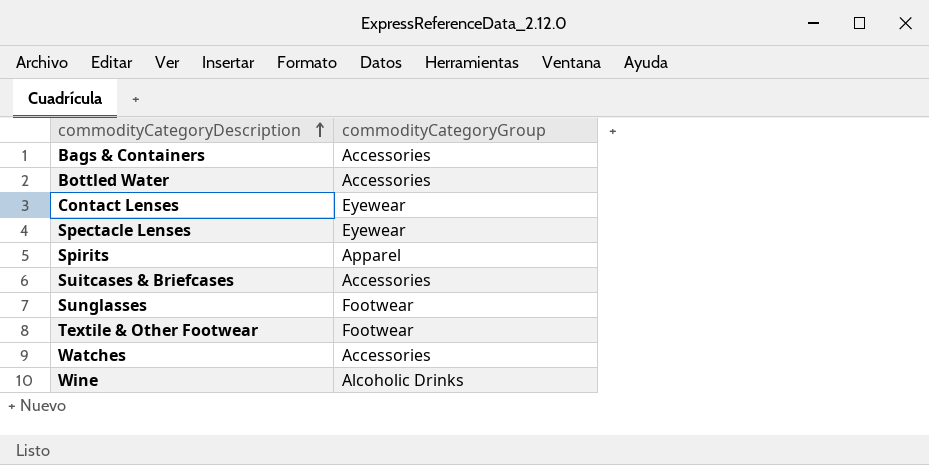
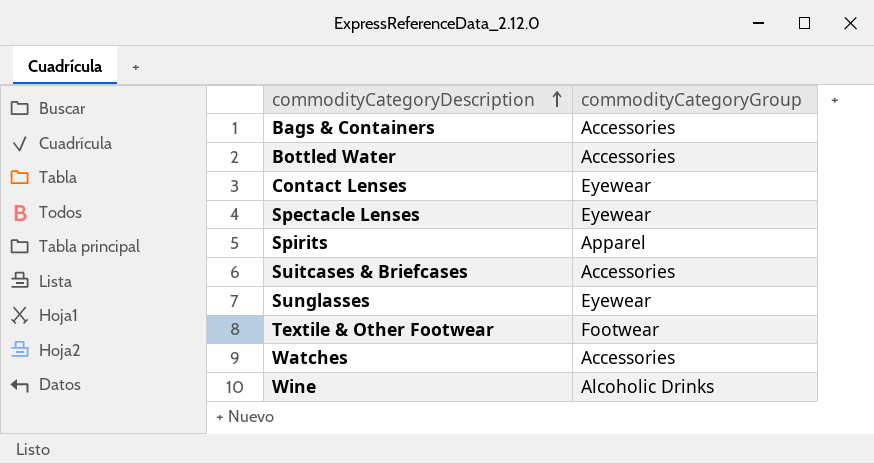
Sunglasses | commodityCategoryGroup: Footwear -> Eyewear

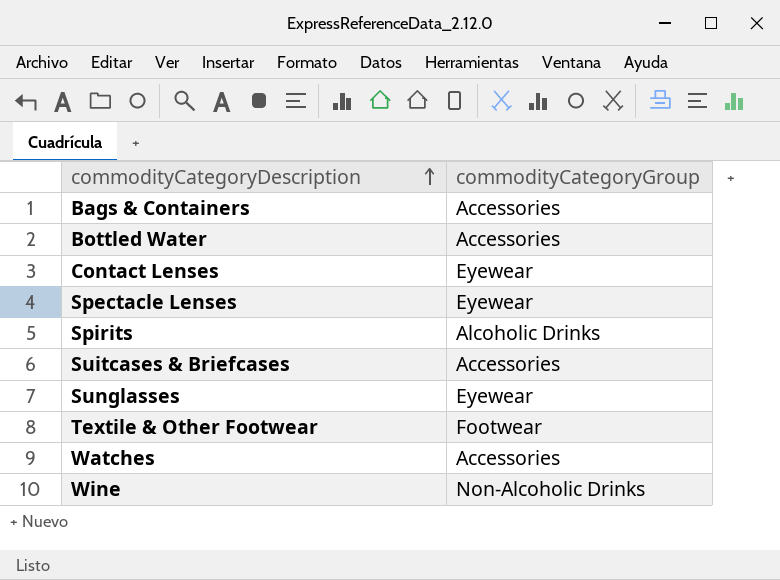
Spirits | commodityCategoryGroup: Apparel -> Alcoholic Drinks
Wine | commodityCategoryGroup: Alcoholic Drinks -> Non-Alcoholic Drinks

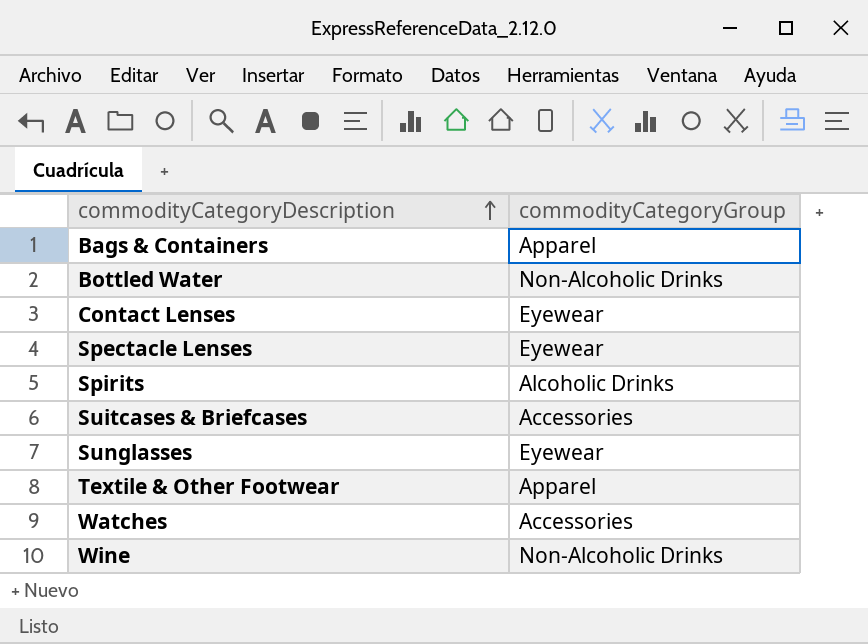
Bags & Containers | commodityCategoryGroup: Accessories -> Apparel
Bottled Water | commodityCategoryGroup: Accessories -> Non-Alcoholic Drinks
Textile & Other Footwear | commodityCategoryGroup: Footwear -> Apparel

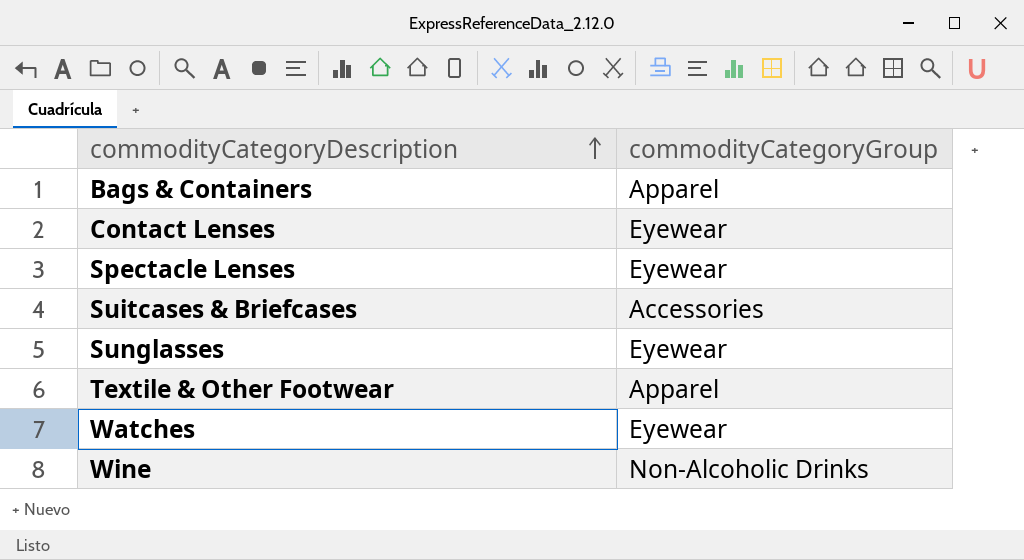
row Bottled Water: Non-Alcoholic Drinks -> none
row Spirits: Alcoholic Drinks -> none
Watches | commodityCategoryGroup: Accessories -> Eyewear

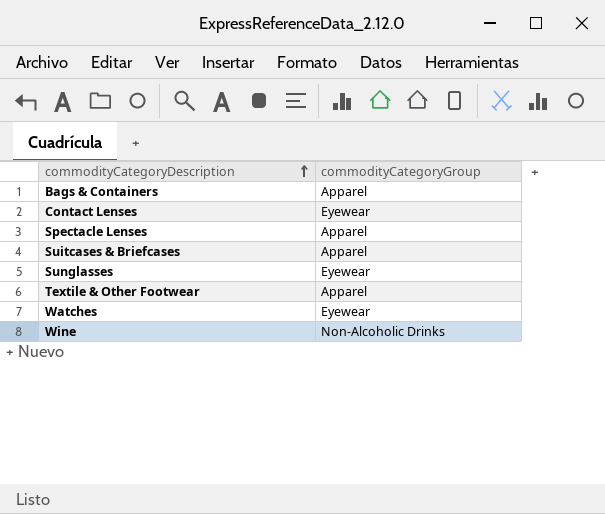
Spectacle Lenses | commodityCategoryGroup: Eyewear -> Apparel
Suitcases & Briefcases | commodityCategoryGroup: Accessories -> Apparel

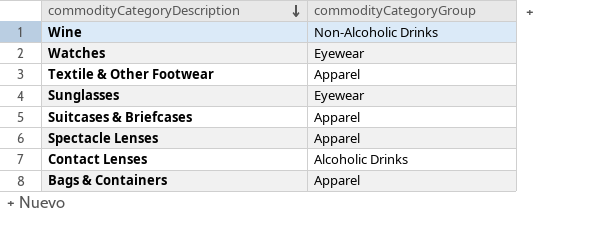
row order: commodityCategoryDescription ascending -> commodityCategoryDescription descending
Contact Lenses | commodityCategoryGroup: Eyewear -> Alcoholic Drinks

